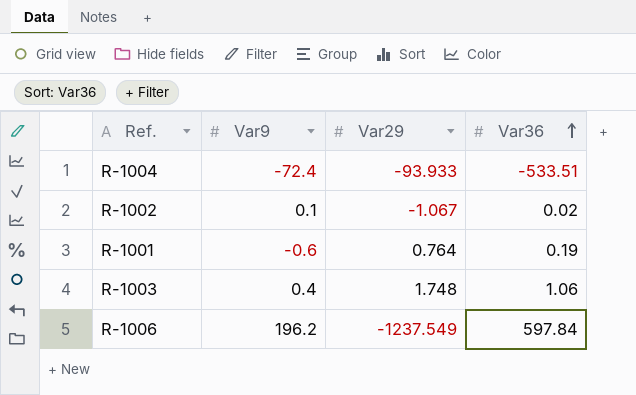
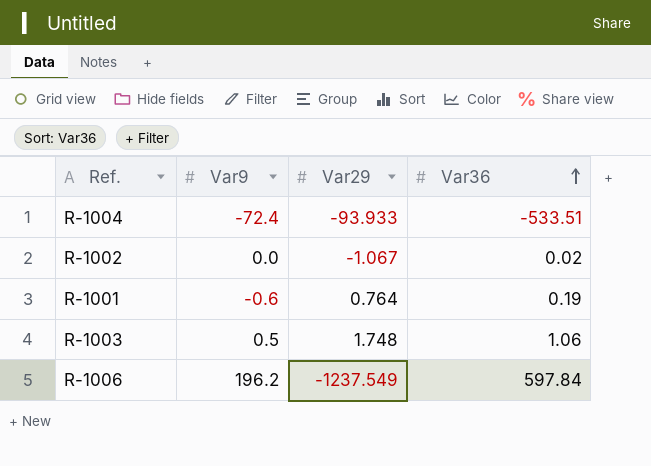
R-1002 | Var9: 0.1 -> 0.0
R-1003 | Var9: 0.4 -> 0.5

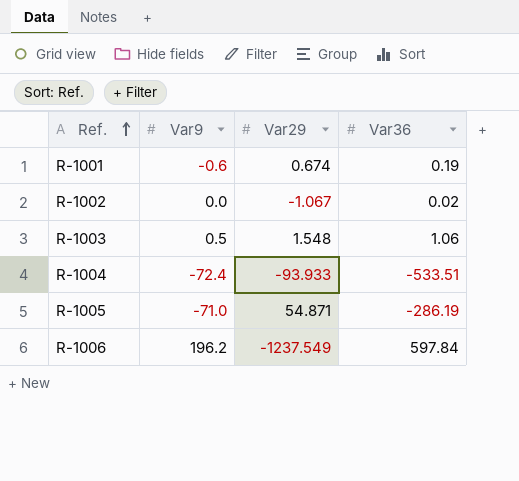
row order: Var36 ascending -> Ref. ascending
R-1001 | Var29: 0.764 -> 0.674
R-1003 | Var29: 1.748 -> 1.548
row R-1005: none -> -71.0 | 54.871 | -286.19

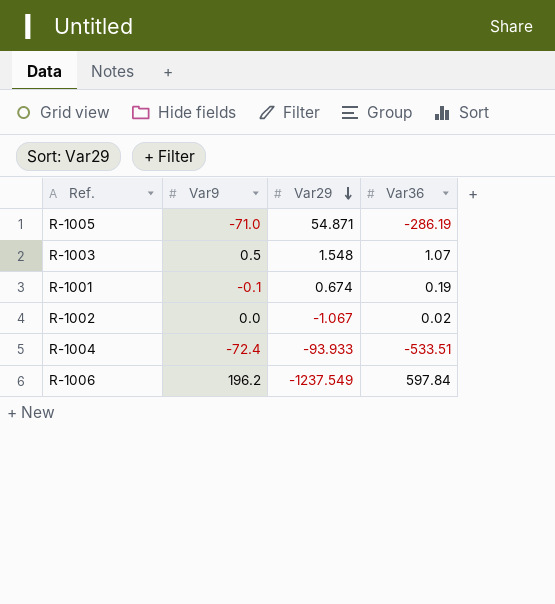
row order: Ref. ascending -> Var29 descending
R-1003 | Var36: 1.06 -> 1.07
R-1001 | Var9: -0.6 -> -0.1

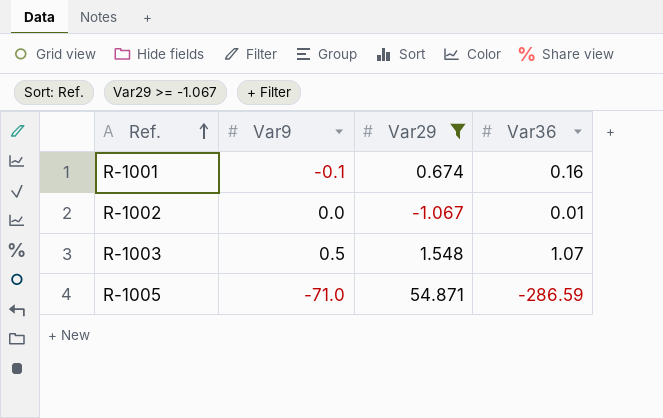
filter: none -> Var29 >= -1.067
row order: Var29 descending -> Ref. ascending
R-1001 | Var36: 0.19 -> 0.16
R-1002 | Var36: 0.02 -> 0.01
R-1005 | Var36: -286.19 -> -286.59

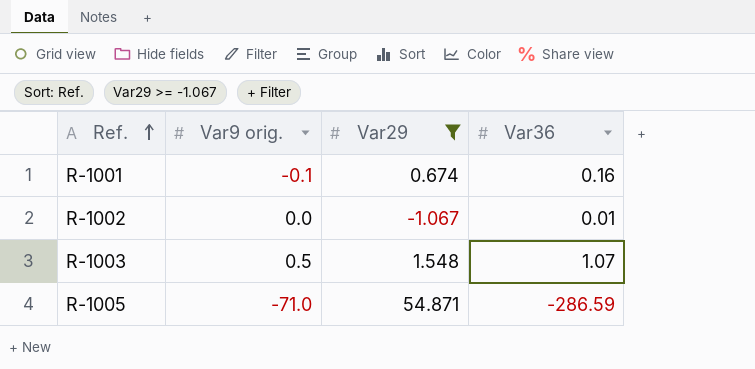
column name: Var9 -> Var9 orig.

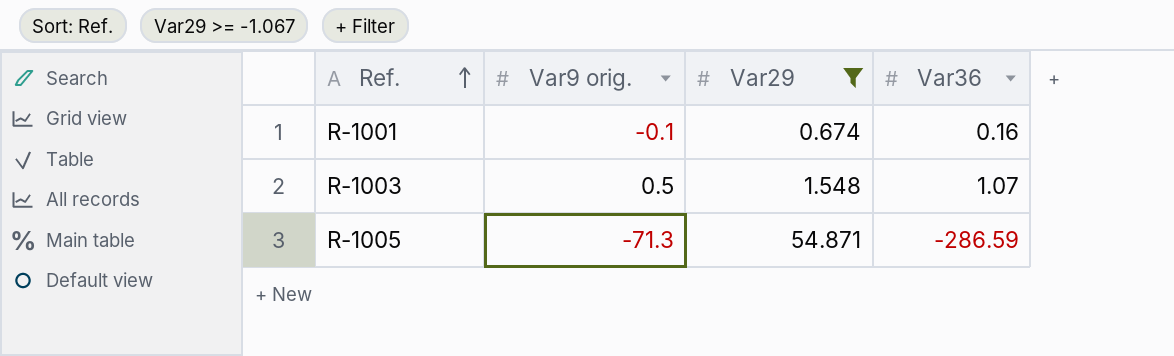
row R-1002: 0.0 | -1.067 | 0.01 -> none
R-1005 | Var9 orig.: -71.0 -> -71.3

